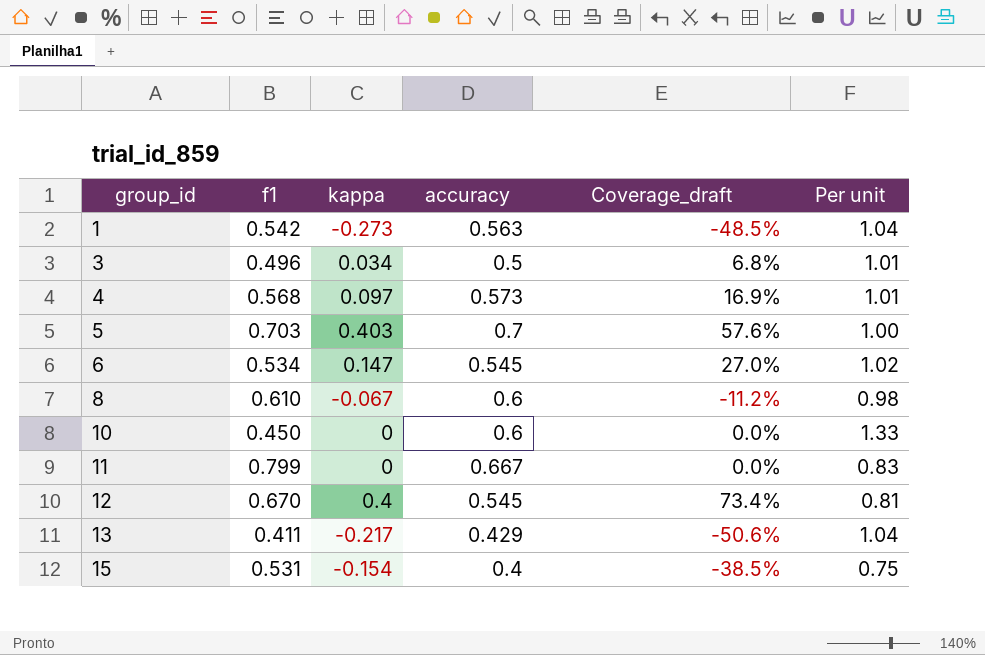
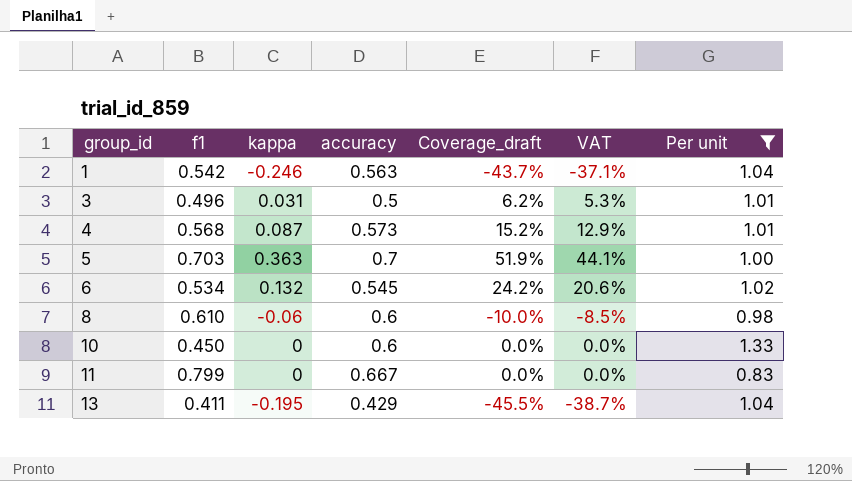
filter: none -> Per unit >= 0.83
column VAT | formula: none -> [Coverage_draft] * 0.85
1 | kappa: -0.273 -> -0.246
1 | Coverage_draft: -48.5% -> -43.7%
3 | kappa: 0.034 -> 0.031
3 | Coverage_draft: 6.8% -> 6.2%
4 | kappa: 0.097 -> 0.087
4 | Coverage_draft: 16.9% -> 15.2%
5 | kappa: 0.403 -> 0.363
5 | Coverage_draft: 57.6% -> 51.9%
6 | kappa: 0.147 -> 0.132
6 | Coverage_draft: 27.0% -> 24.2%
8 | kappa: -0.067 -> -0.06
8 | Coverage_draft: -11.2% -> -10.0%
13 | kappa: -0.217 -> -0.195
13 | Coverage_draft: -50.6% -> -45.5%

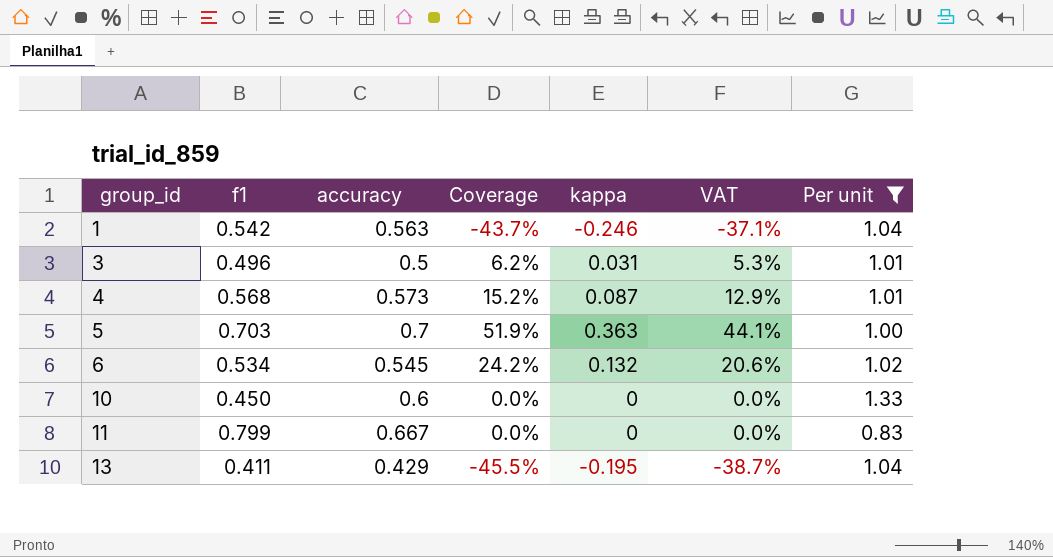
column name: Coverage_draft -> Coverage
column kappa | position: 3 -> 5
row 8: 0.610 | -0.06 | 0.6 | -10.0% | -8.5% | 0.98 -> none

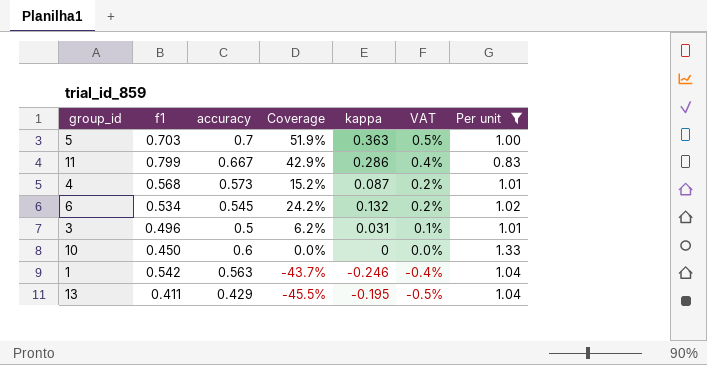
row order: group_id ascending -> VAT descending
column VAT | formula: [Coverage] * 0.85 -> [Coverage] * 0.01
11 | Coverage: 0.0% -> 42.9%
11 | kappa: 0 -> 0.286

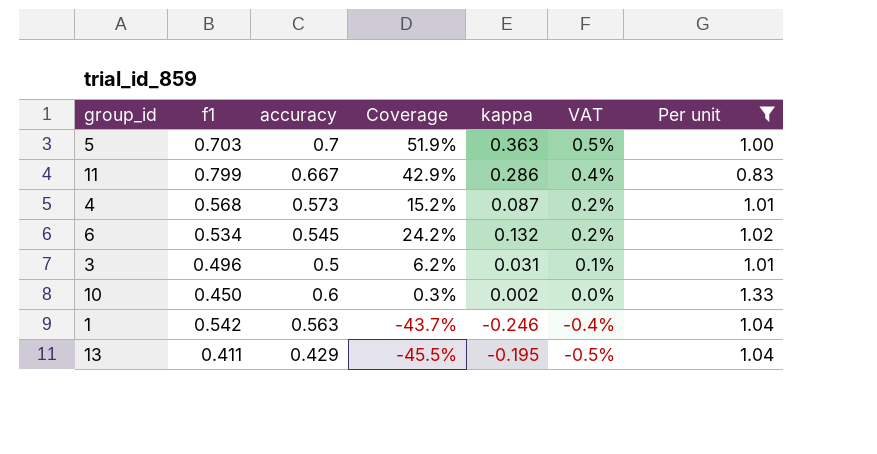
10 | Coverage: 0.0% -> 0.3%
10 | kappa: 0 -> 0.002

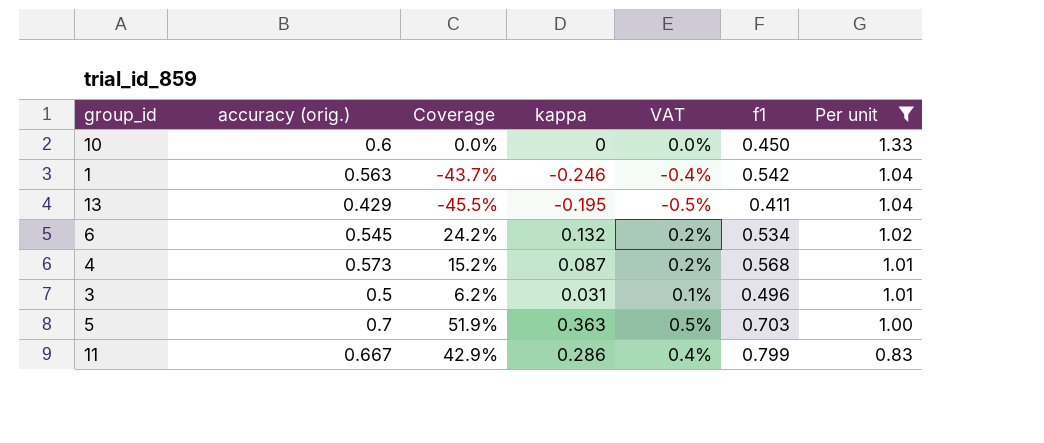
row order: VAT descending -> Per unit descending
column name: accuracy -> accuracy (orig.)
column f1 | position: 2 -> 6
10 | Coverage: 0.3% -> 0.0%
10 | kappa: 0.002 -> 0

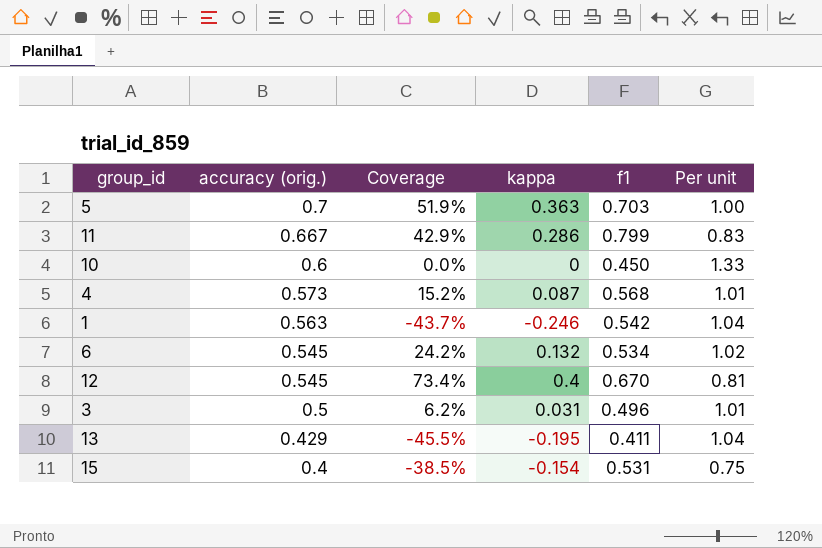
filter: Per unit >= 0.83 -> none
row order: Per unit descending -> accuracy (orig.) descending
column VAT | formula: [Coverage] * 0.01 -> none

